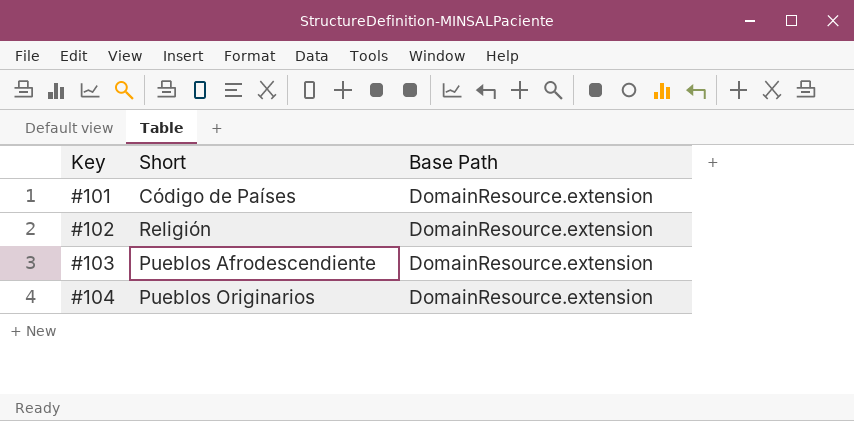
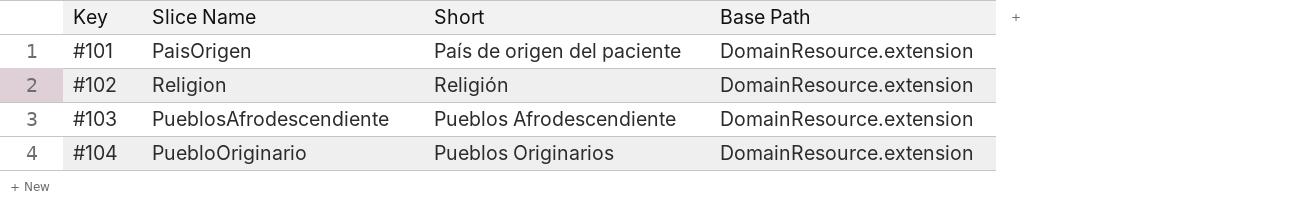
column Slice Name | position: none -> 2
#101 | Short: Código de Países -> País de origen del paciente

